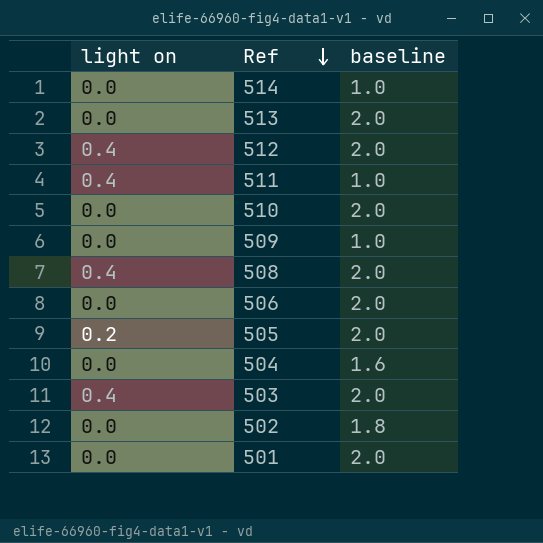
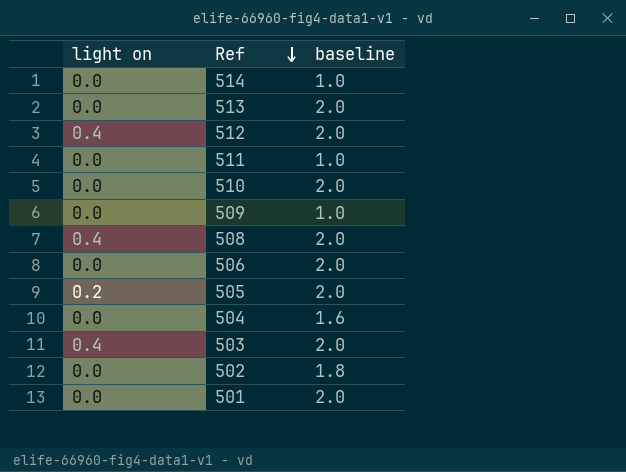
511 | light on: 0.4 -> 0.0

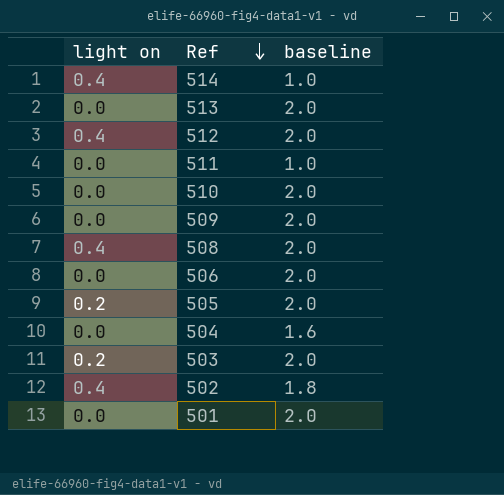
514 | light on: 0.0 -> 0.4
509 | baseline: 1.0 -> 2.0
503 | light on: 0.4 -> 0.2
502 | light on: 0.0 -> 0.4

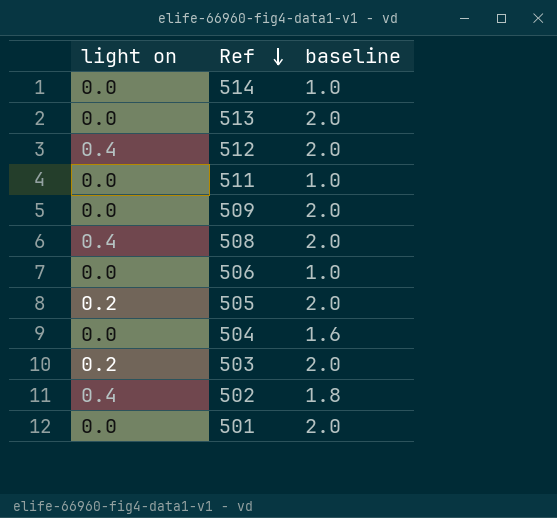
row 510: 0.0 | 2.0 -> none
514 | light on: 0.4 -> 0.0
506 | baseline: 2.0 -> 1.0

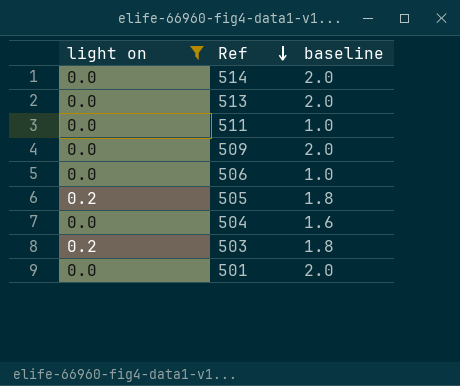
filter: none -> light on != 0.4
514 | baseline: 1.0 -> 2.0
505 | baseline: 2.0 -> 1.8
503 | baseline: 2.0 -> 1.8

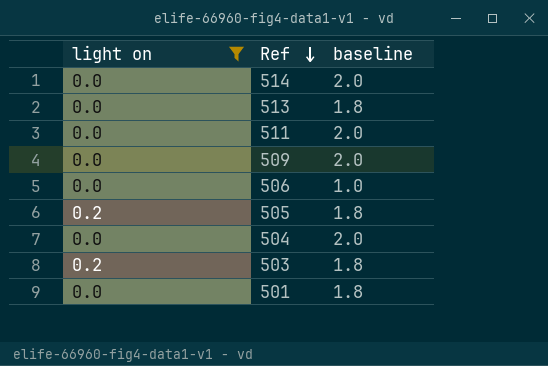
513 | baseline: 2.0 -> 1.8
511 | baseline: 1.0 -> 2.0
504 | baseline: 1.6 -> 2.0
501 | baseline: 2.0 -> 1.8

